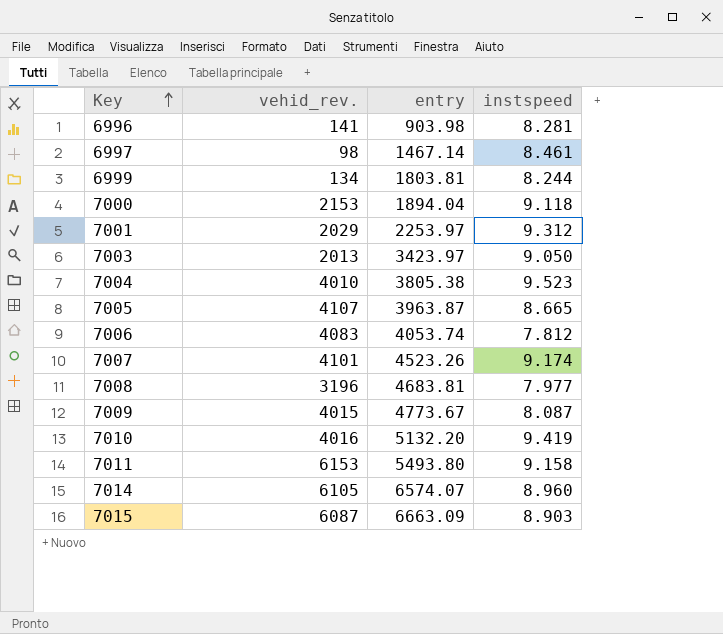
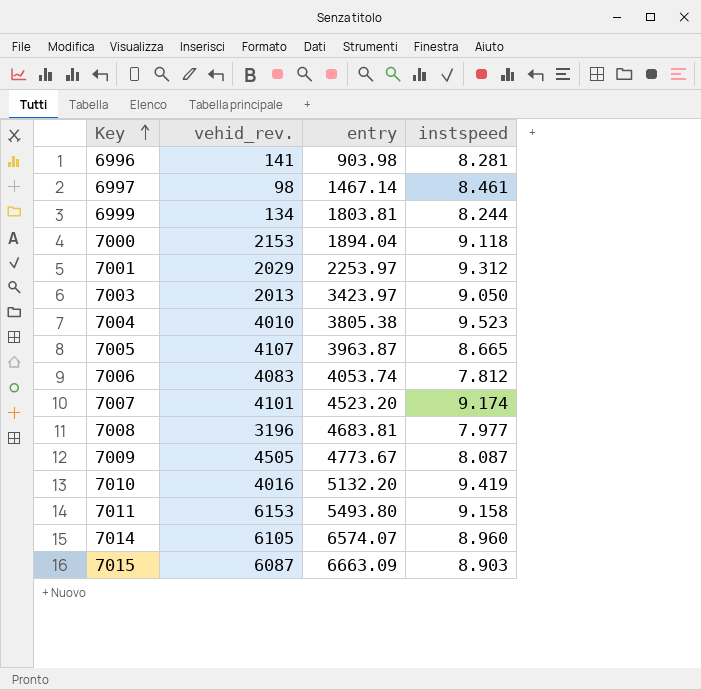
7007 | entry: 4523.26 -> 4523.20
7009 | vehid_rev.: 4015 -> 4505

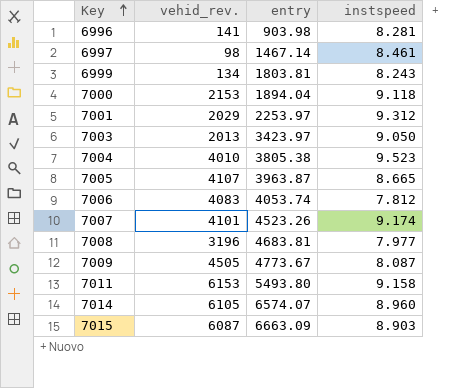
row 7010: 4016 | 5132.20 | 9.419 -> none
6999 | instspeed: 8.244 -> 8.243
7007 | entry: 4523.20 -> 4523.26

